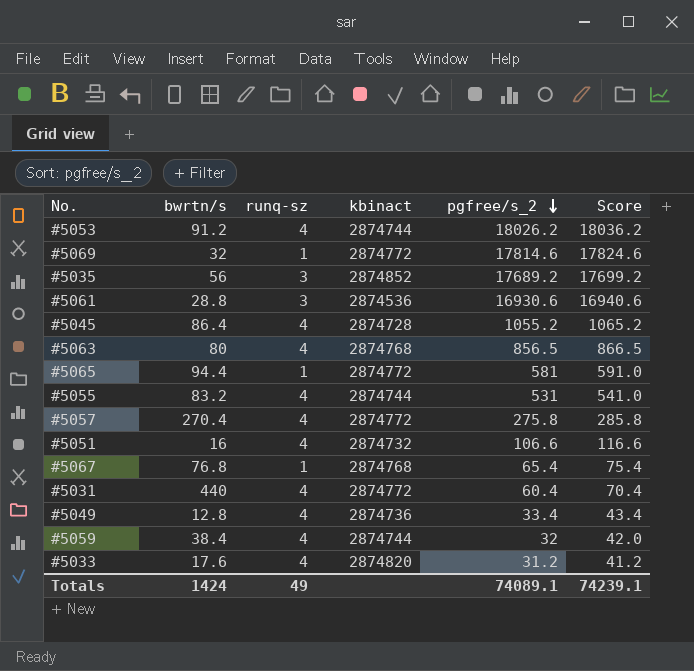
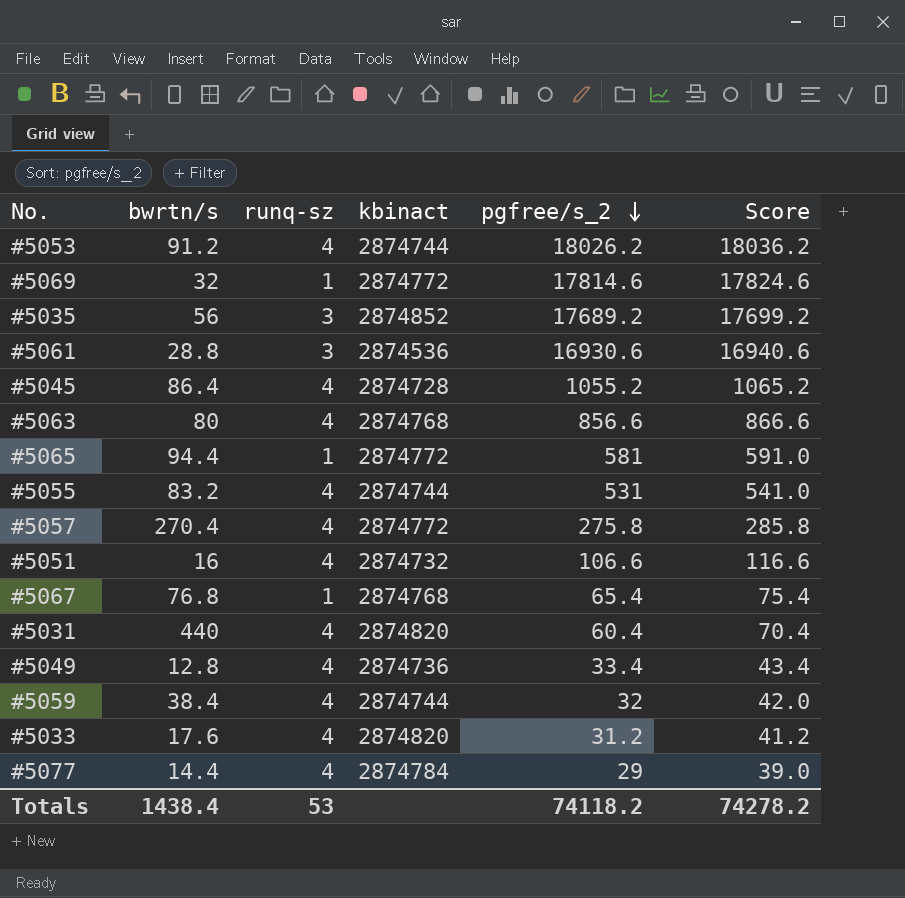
#5063 | pgfree/s_2: 856.5 -> 856.6
#5063 | Score: 866.5 -> 866.6
#5031 | kbinact: 2874772 -> 2874820
row #5077: none -> 14.4 | 4 | 2874784 | 29 | 39.0
Totals | bwrtn/s: 1424 -> 1438.4
Totals | runq-sz: 49 -> 53
Totals | pgfree/s_2: 74089.1 -> 74118.2
Totals | Score: 74239.1 -> 74278.2

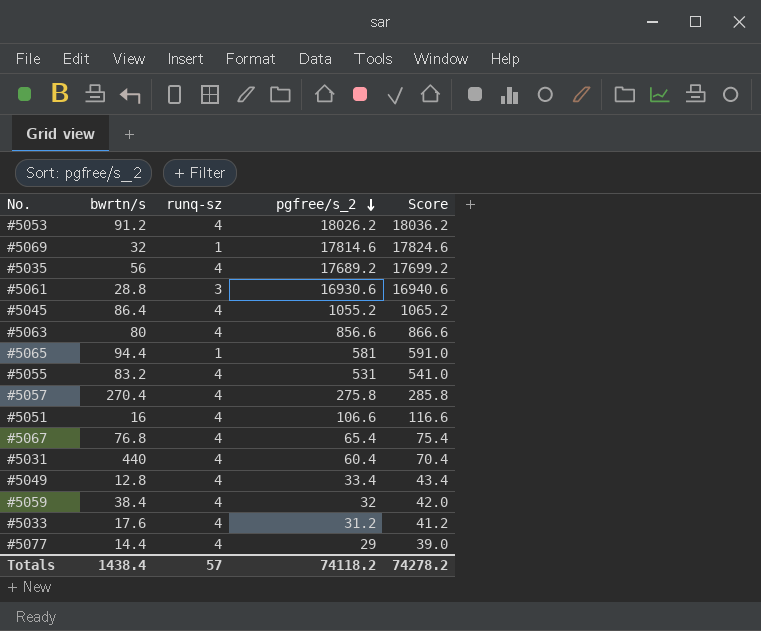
column kbinact | position: 4 -> none
#5035 | runq-sz: 3 -> 4
#5067 | runq-sz: 1 -> 4
Totals | runq-sz: 53 -> 57

